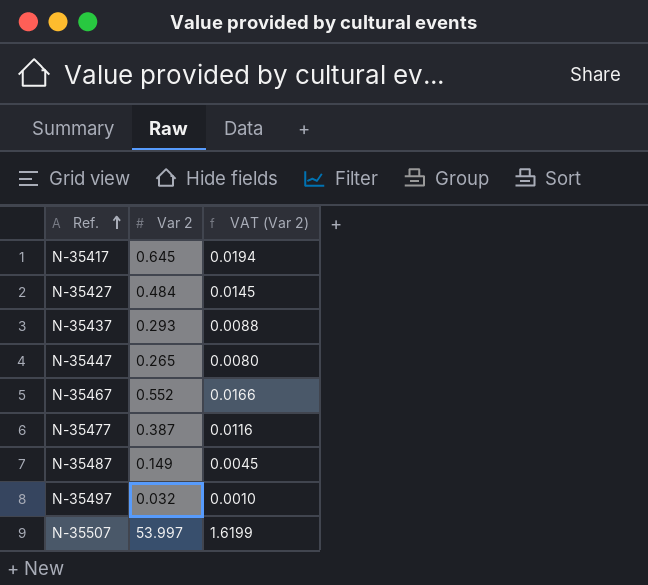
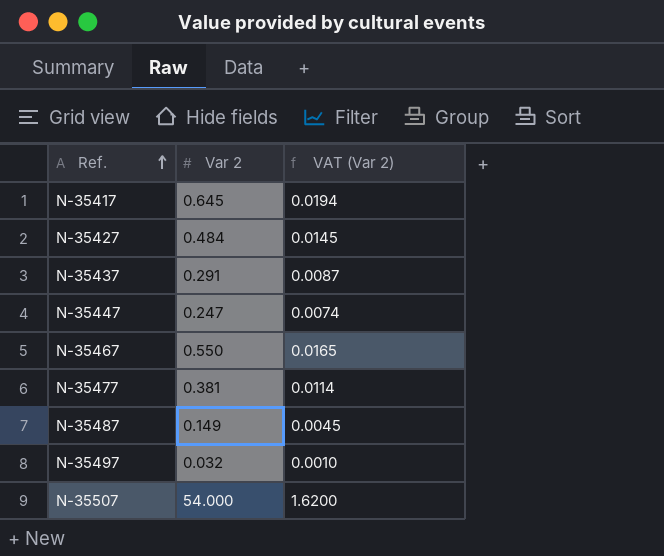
N-35437 | Var 2: 0.293 -> 0.291
N-35437 | VAT (Var 2): 0.0088 -> 0.0087
N-35447 | Var 2: 0.265 -> 0.247
N-35447 | VAT (Var 2): 0.0080 -> 0.0074
N-35467 | Var 2: 0.552 -> 0.550
N-35467 | VAT (Var 2): 0.0166 -> 0.0165
N-35477 | Var 2: 0.387 -> 0.381
N-35477 | VAT (Var 2): 0.0116 -> 0.0114
N-35507 | Var 2: 53.997 -> 54.000
N-35507 | VAT (Var 2): 1.6199 -> 1.6200

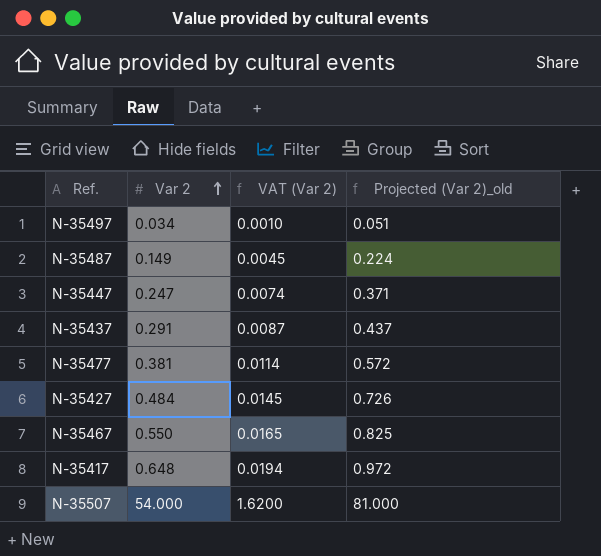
row order: Ref. ascending -> Var 2 ascending
column Projected (Var 2)_old | formula: none -> [Var 2] * 1.5
N-35497 | Var 2: 0.032 -> 0.034
N-35417 | Var 2: 0.645 -> 0.648

